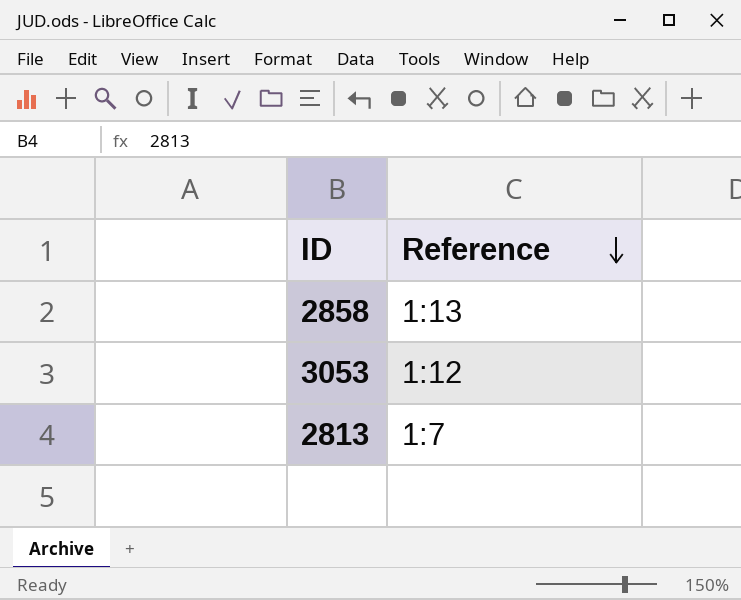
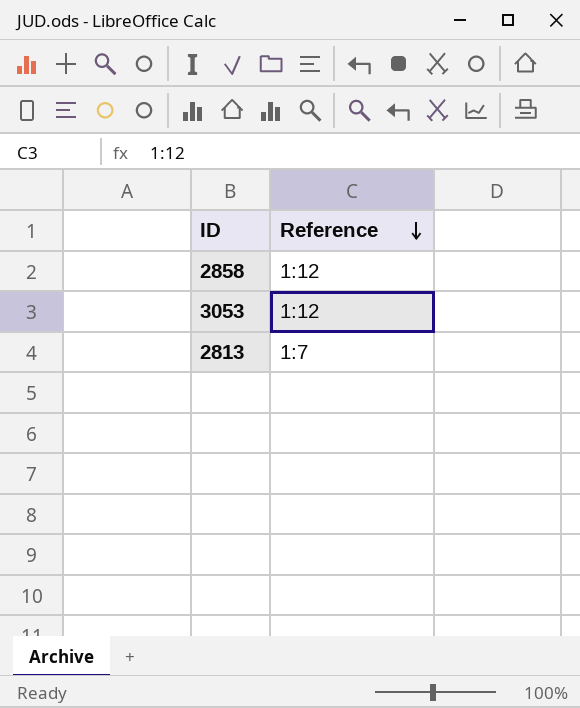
2858 | Reference: 1:13 -> 1:12

